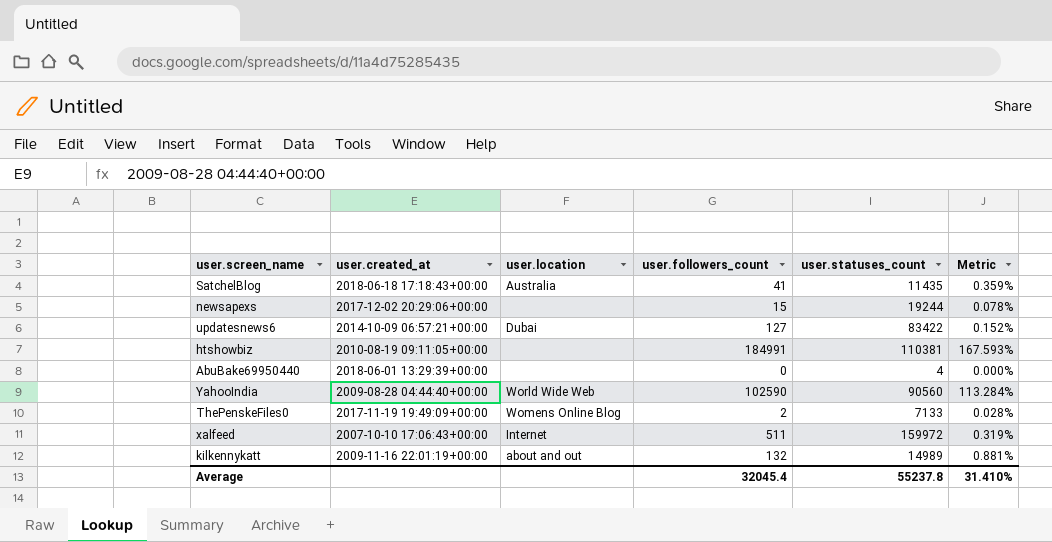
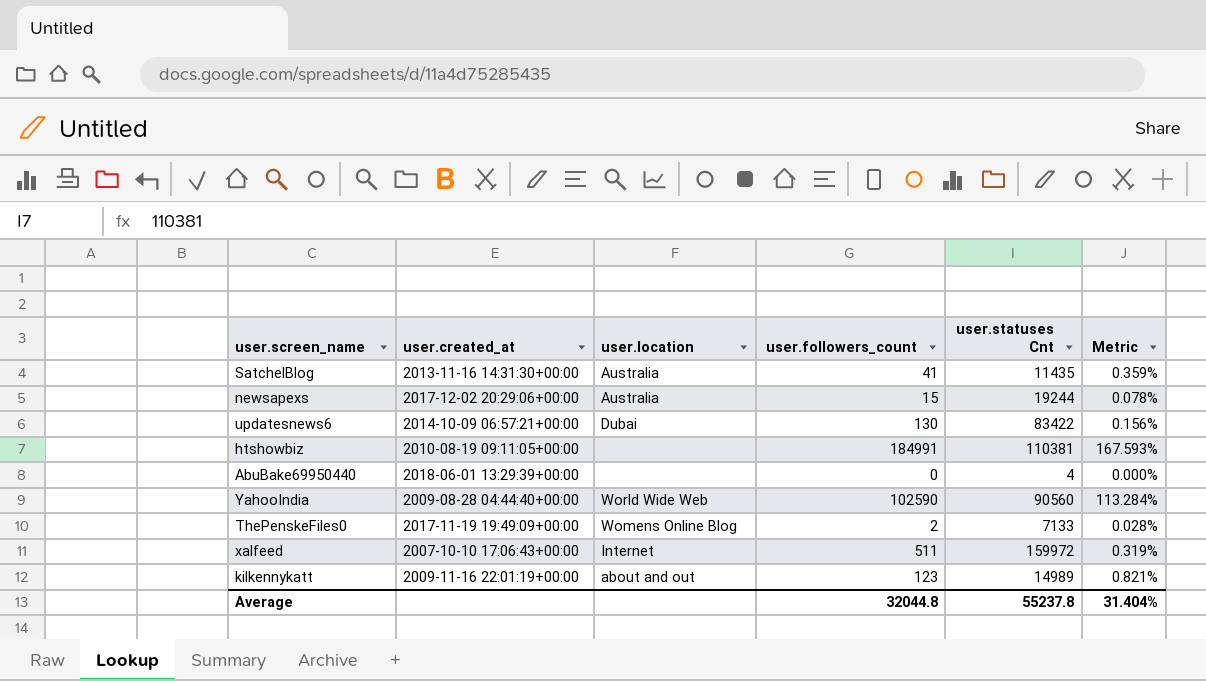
column name: user.statuses_count -> user.statuses Cnt
SatchelBlog | user.created_at: 2018-06-18 17:18:43+00:00 -> 2013-11-16 14:31:30+00:00
newsapexs | user.location: none -> Australia
updatesnews6 | user.followers_count: 127 -> 130
updatesnews6 | Metric: 0.152% -> 0.156%
kilkennykatt | user.followers_count: 132 -> 123
kilkennykatt | Metric: 0.881% -> 0.821%
Average | user.followers_count: 32045.4 -> 32044.8
Average | Metric: 31.410% -> 31.404%

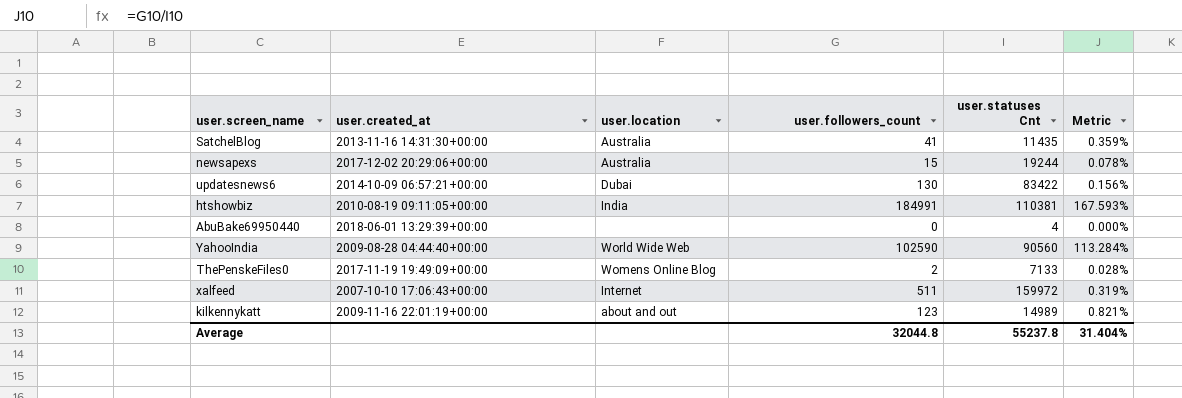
htshowbiz | user.location: none -> India

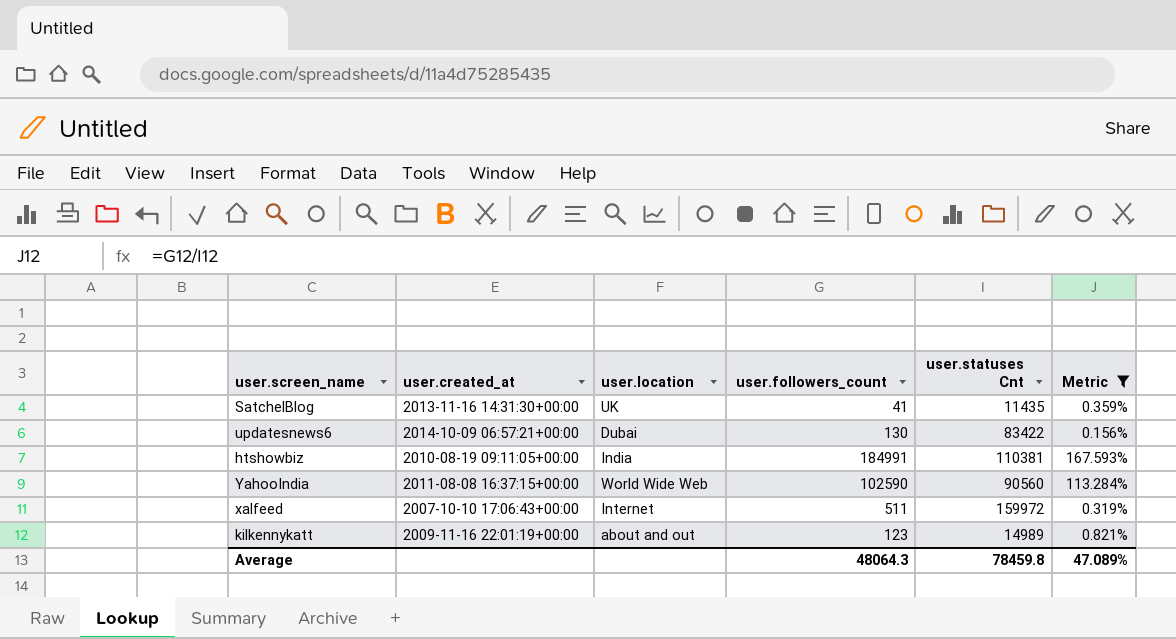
filter: none -> Metric >= 0.156%
SatchelBlog | user.location: Australia -> UK
YahooIndia | user.created_at: 2009-08-28 04:44:40+00:00 -> 2011-08-08 16:37:15+00:00
Average | user.followers_count: 32044.8 -> 48064.3
Average | user.statuses Cnt: 55237.8 -> 78459.8
Average | Metric: 31.404% -> 47.089%

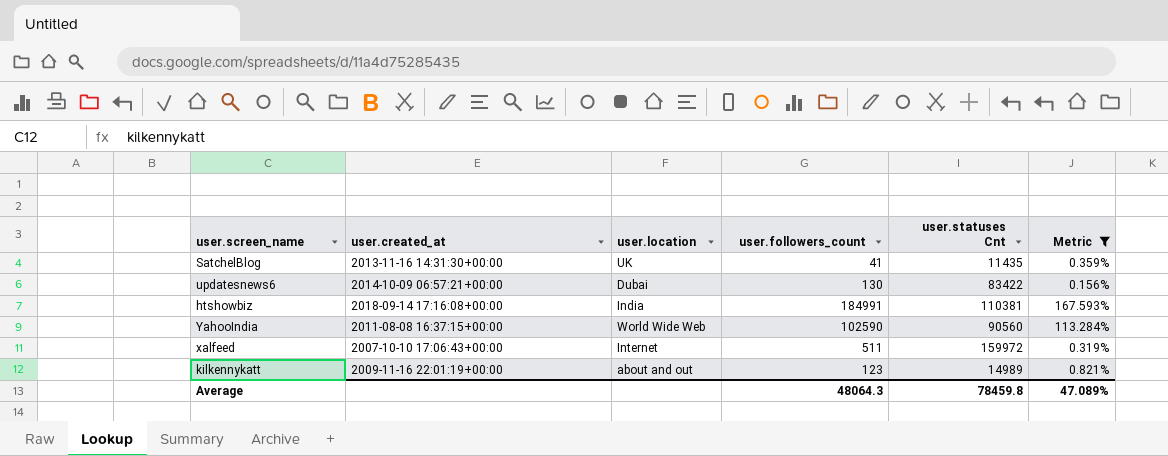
htshowbiz | user.created_at: 2010-08-19 09:11:05+00:00 -> 2018-09-14 17:16:08+00:00

